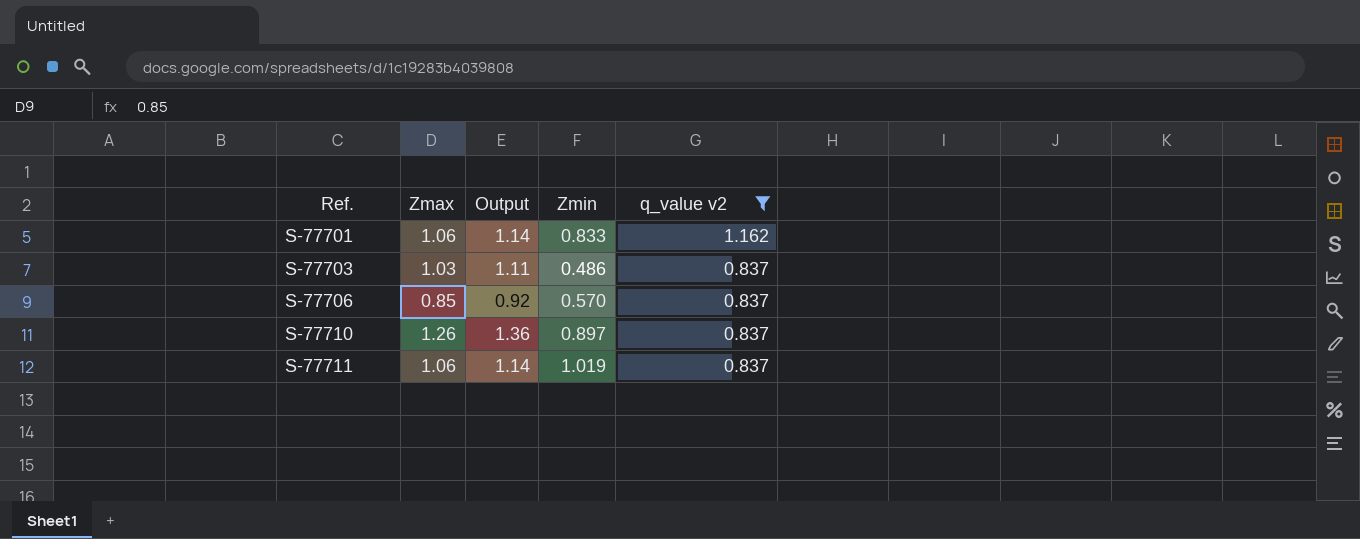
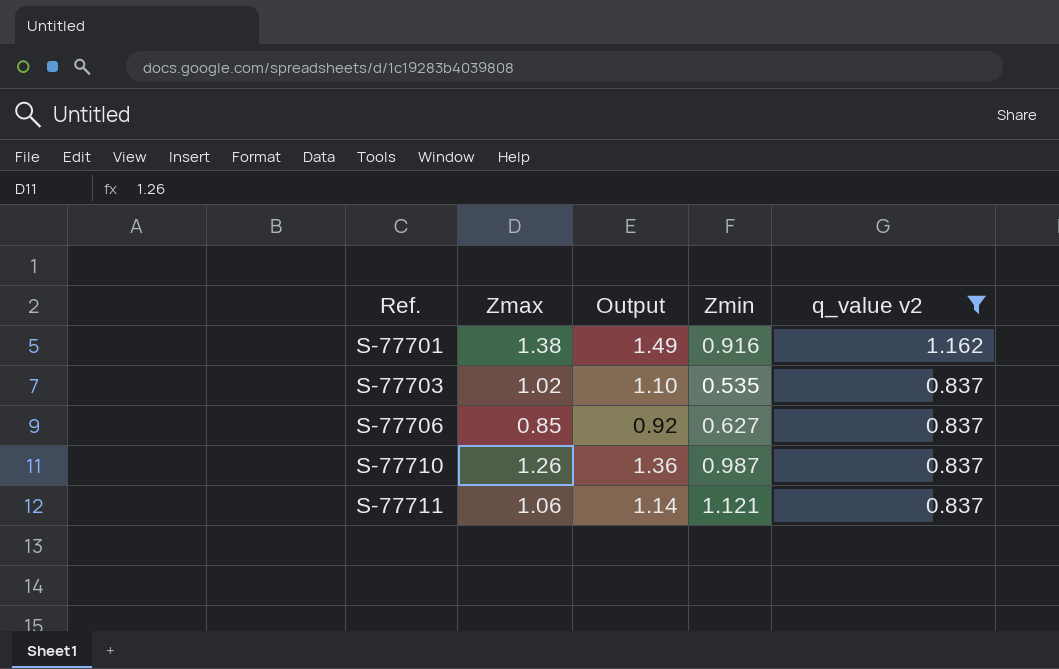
S-77701 | Zmax: 1.06 -> 1.38
S-77701 | Output: 1.14 -> 1.49
S-77701 | Zmin: 0.833 -> 0.916
S-77703 | Zmax: 1.03 -> 1.02
S-77703 | Output: 1.11 -> 1.10
S-77703 | Zmin: 0.486 -> 0.535
S-77706 | Zmin: 0.570 -> 0.627
S-77710 | Zmin: 0.897 -> 0.987
S-77711 | Zmin: 1.019 -> 1.121

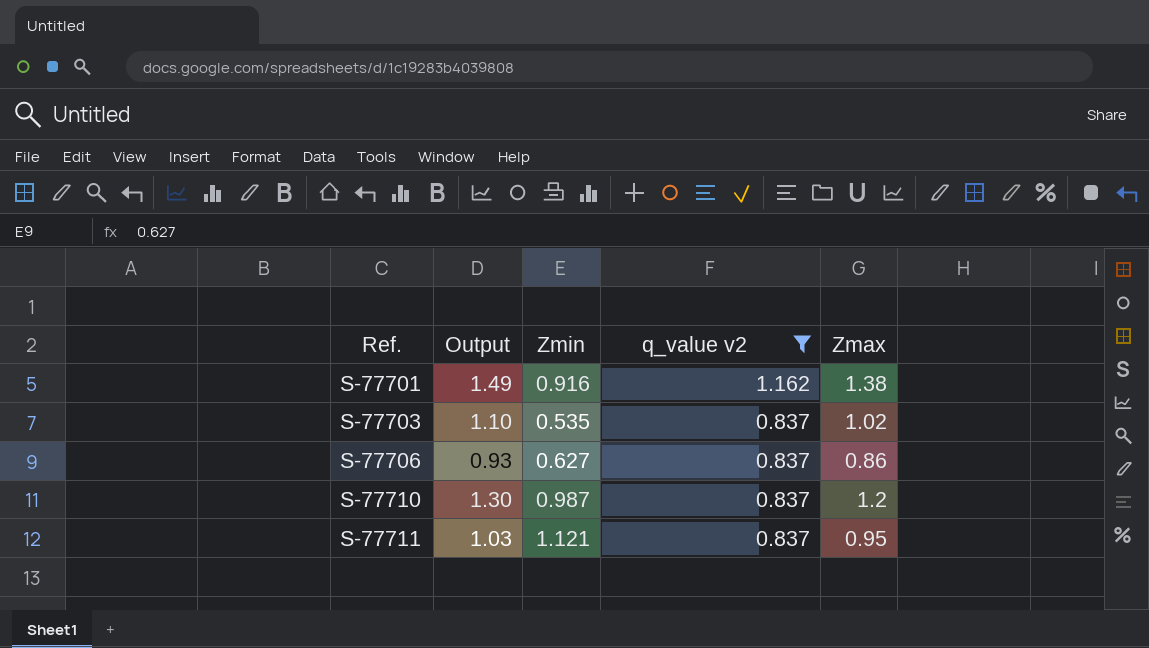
column Zmax | position: 2 -> 5
S-77706 | Output: 0.92 -> 0.93
S-77706 | Zmax: 0.85 -> 0.86
S-77710 | Output: 1.36 -> 1.30
S-77710 | Zmax: 1.26 -> 1.2
S-77711 | Output: 1.14 -> 1.03
S-77711 | Zmax: 1.06 -> 0.95

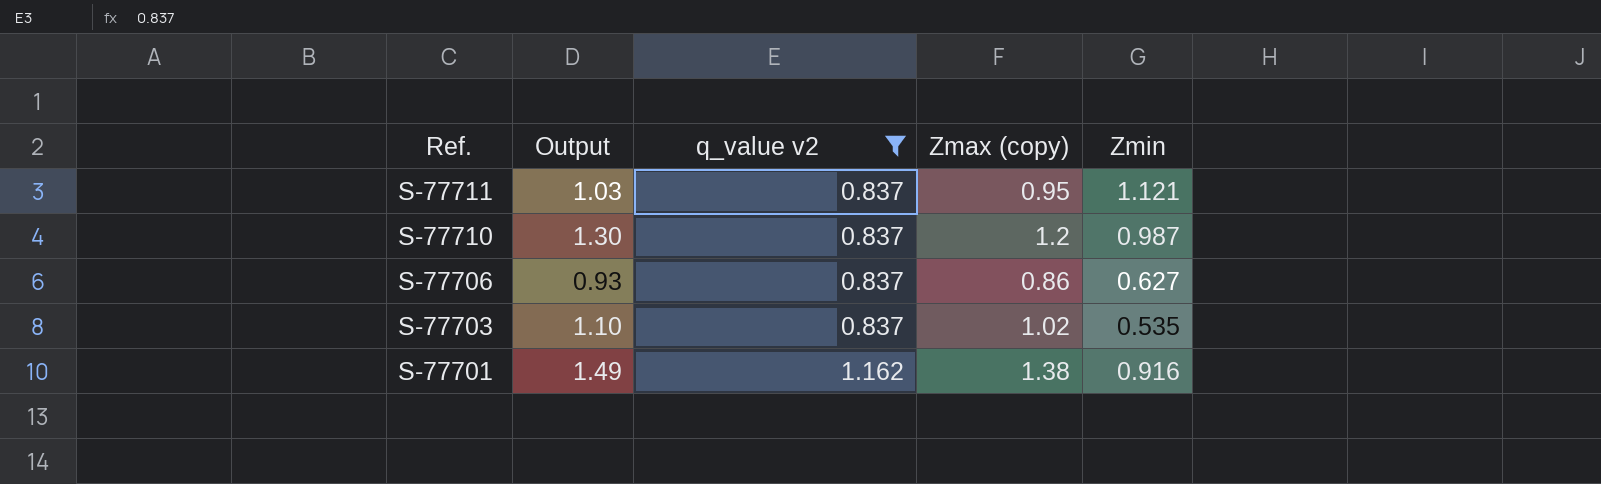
row order: Ref. ascending -> Ref. descending
column name: Zmax -> Zmax (copy)
column Zmin | position: 3 -> 5

